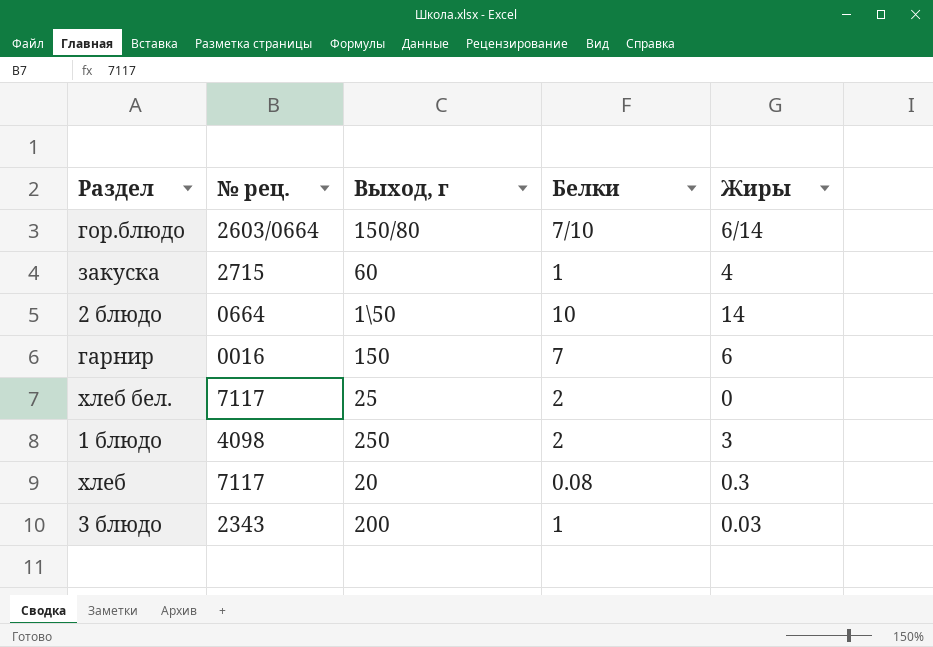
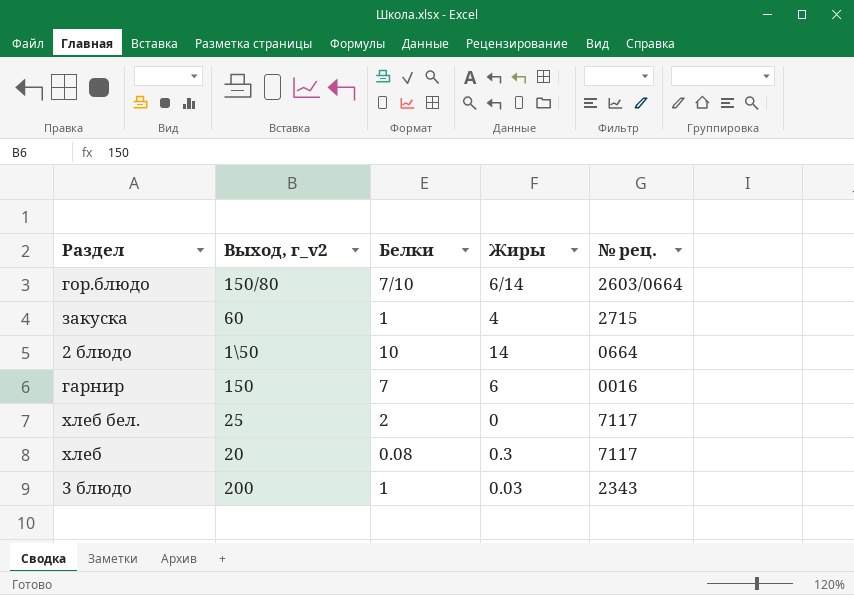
column name: Выход, г -> Выход, г_v2
column № рец. | position: 2 -> 5
row 1 блюдо: 4098 | 250 | 2 | 3 -> none

